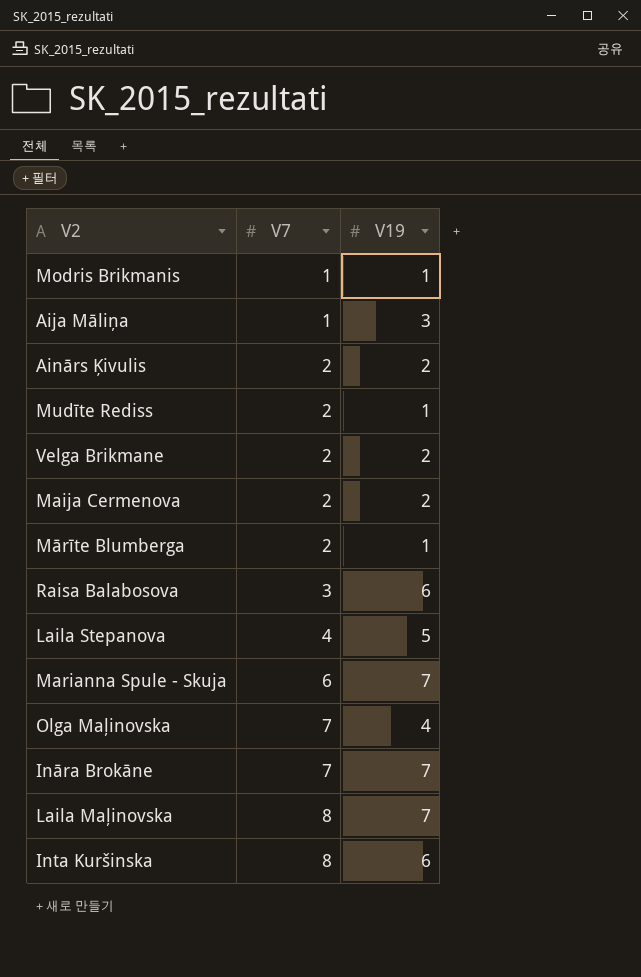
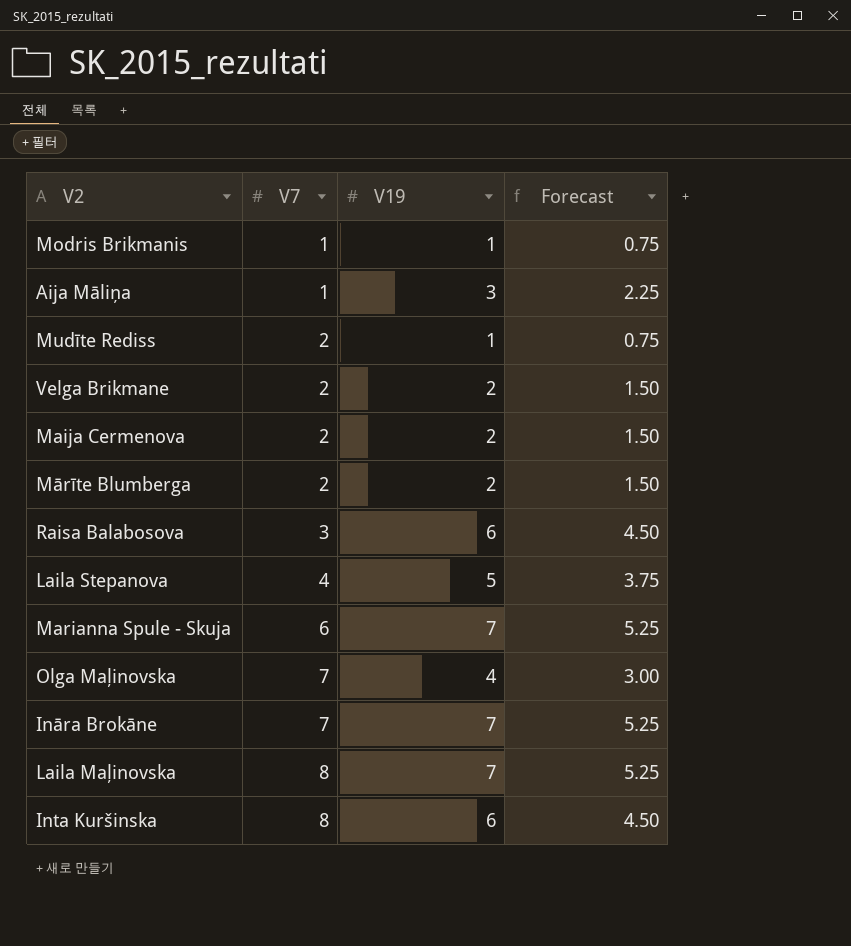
column Forecast | formula: none -> [V19] * 0.75
row Ainārs Ķivulis: 2 | 2 -> none
Mārīte Blumberga | V19: 1 -> 2

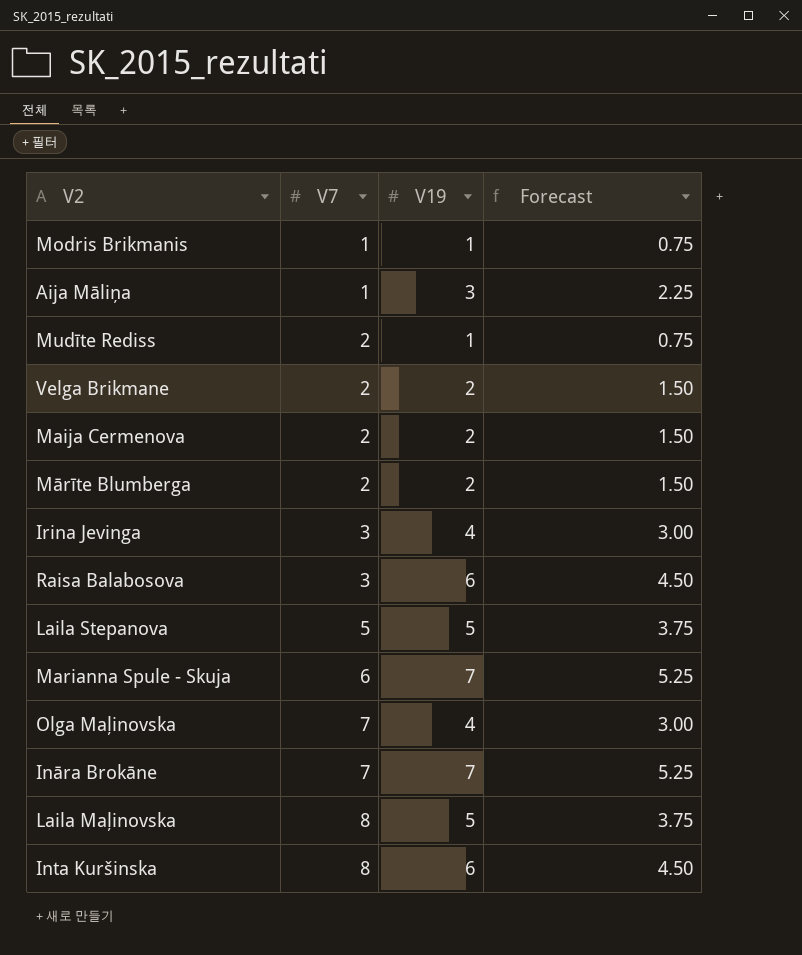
row Irina Jevinga: none -> 3 | 4 | 3.00
Laila Stepanova | V7: 4 -> 5
Laila Maļinovska | V19: 7 -> 5
Laila Maļinovska | Forecast: 5.25 -> 3.75

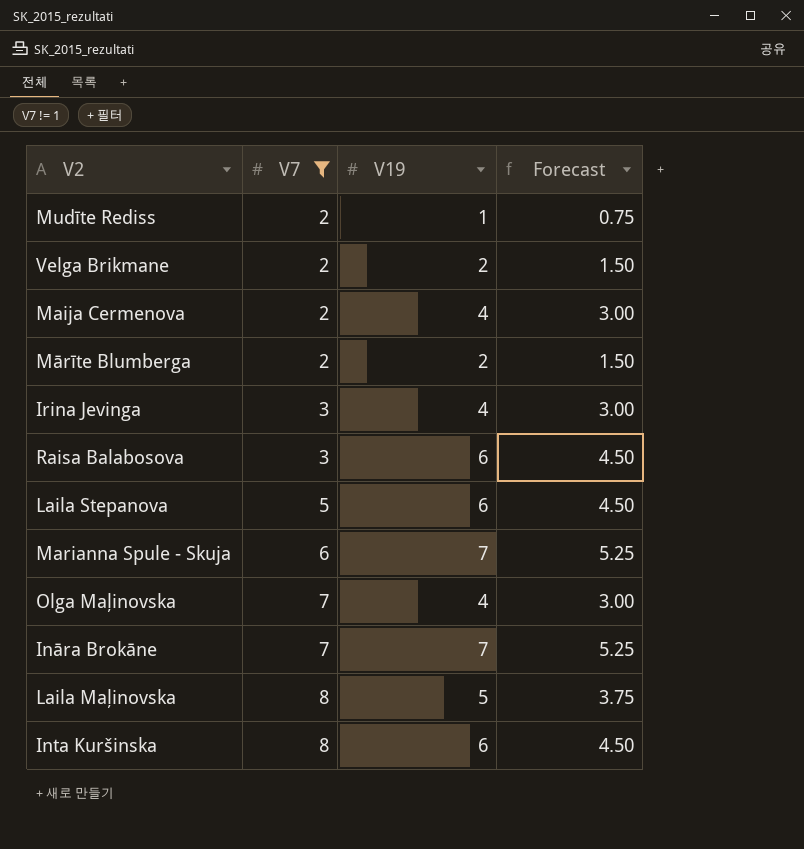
filter: none -> V7 != 1
Maija Cermenova | V19: 2 -> 4
Maija Cermenova | Forecast: 1.50 -> 3.00
Laila Stepanova | V19: 5 -> 6
Laila Stepanova | Forecast: 3.75 -> 4.50

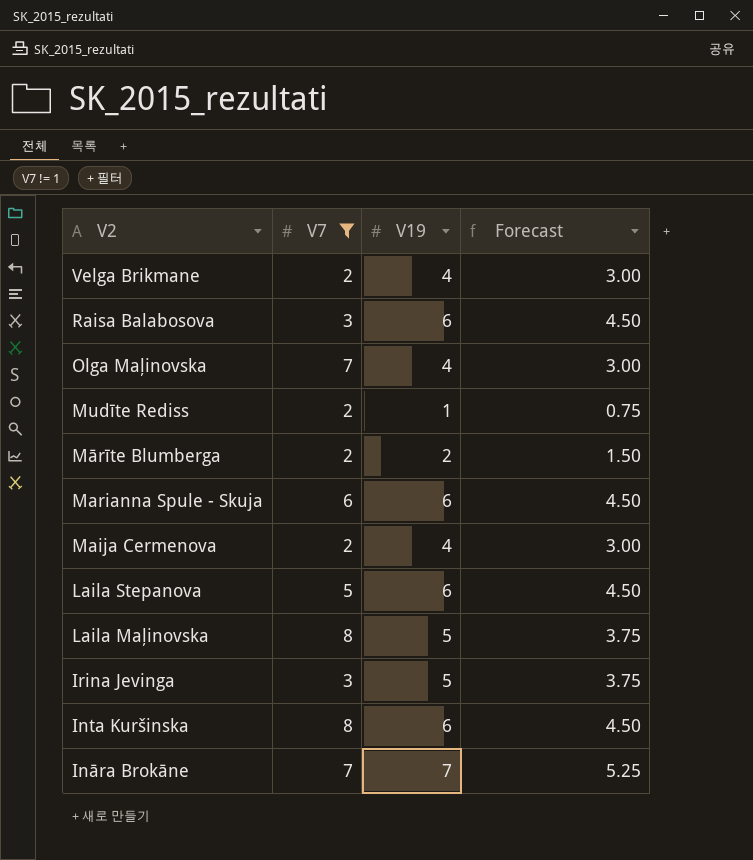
row order: V7 ascending -> V2 descending
Velga Brikmane | V19: 2 -> 4
Velga Brikmane | Forecast: 1.50 -> 3.00
Marianna Spule - Skuja | V19: 7 -> 6
Marianna Spule - Skuja | Forecast: 5.25 -> 4.50
Irina Jevinga | V19: 4 -> 5
Irina Jevinga | Forecast: 3.00 -> 3.75

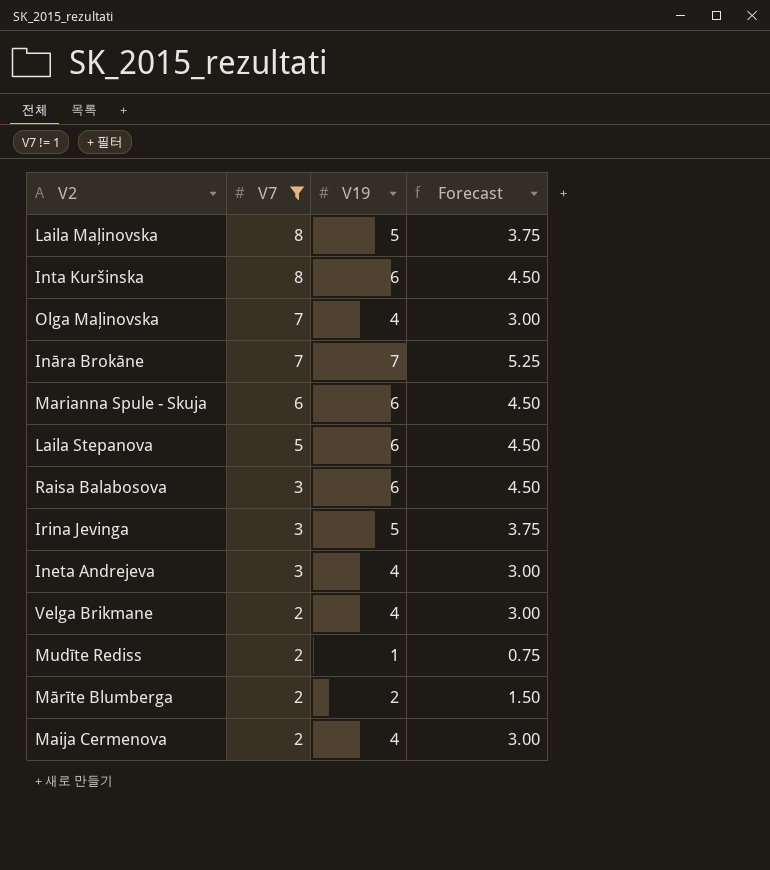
row order: V2 descending -> V7 descending
row Ineta Andrejeva: none -> 3 | 4 | 3.00

